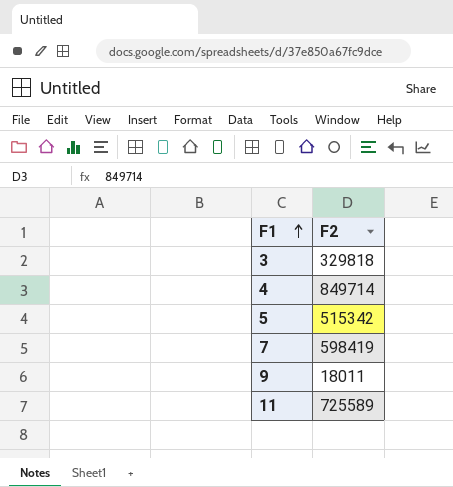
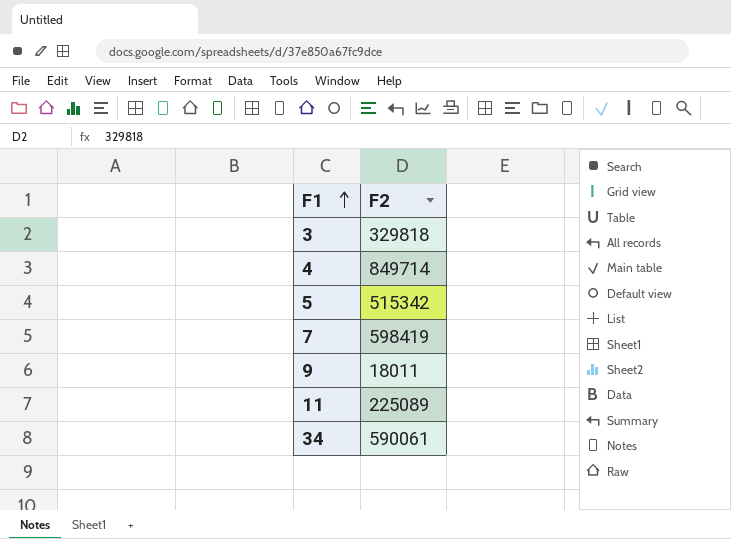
11 | F2: 725589 -> 225089
row 34: none -> 590061

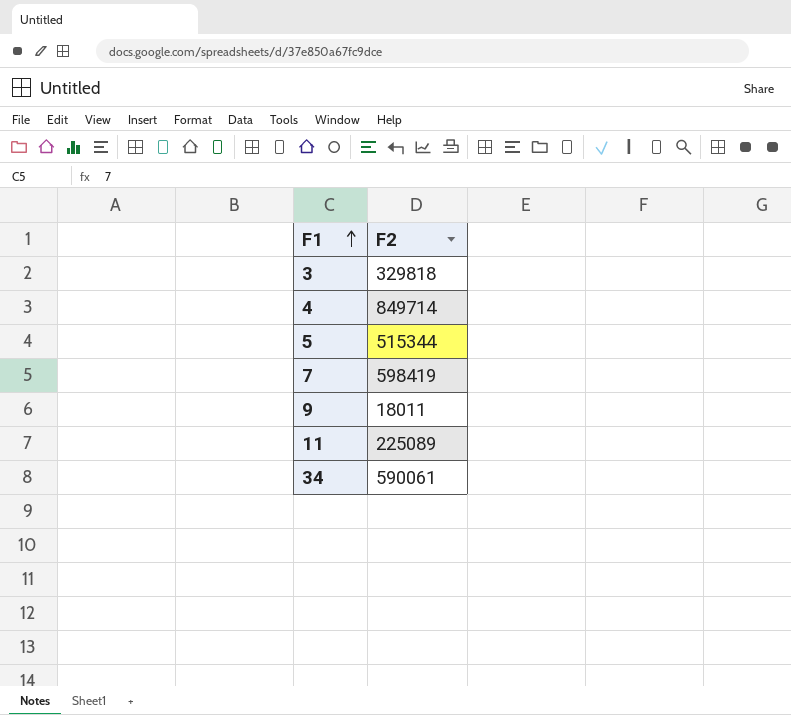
5 | F2: 515342 -> 515344

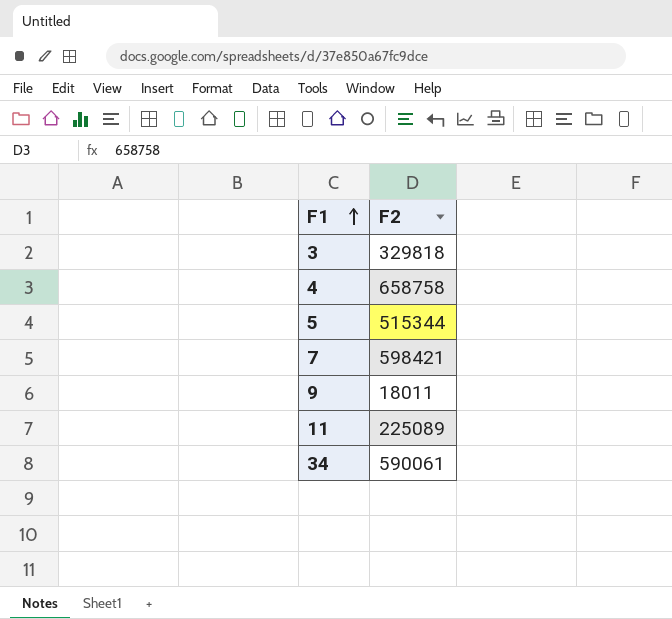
4 | F2: 849714 -> 658758
7 | F2: 598419 -> 598421

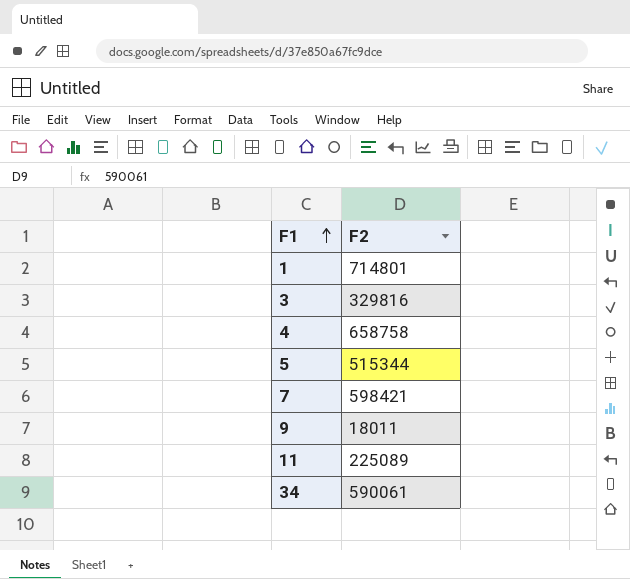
row 1: none -> 714801
3 | F2: 329818 -> 329816

